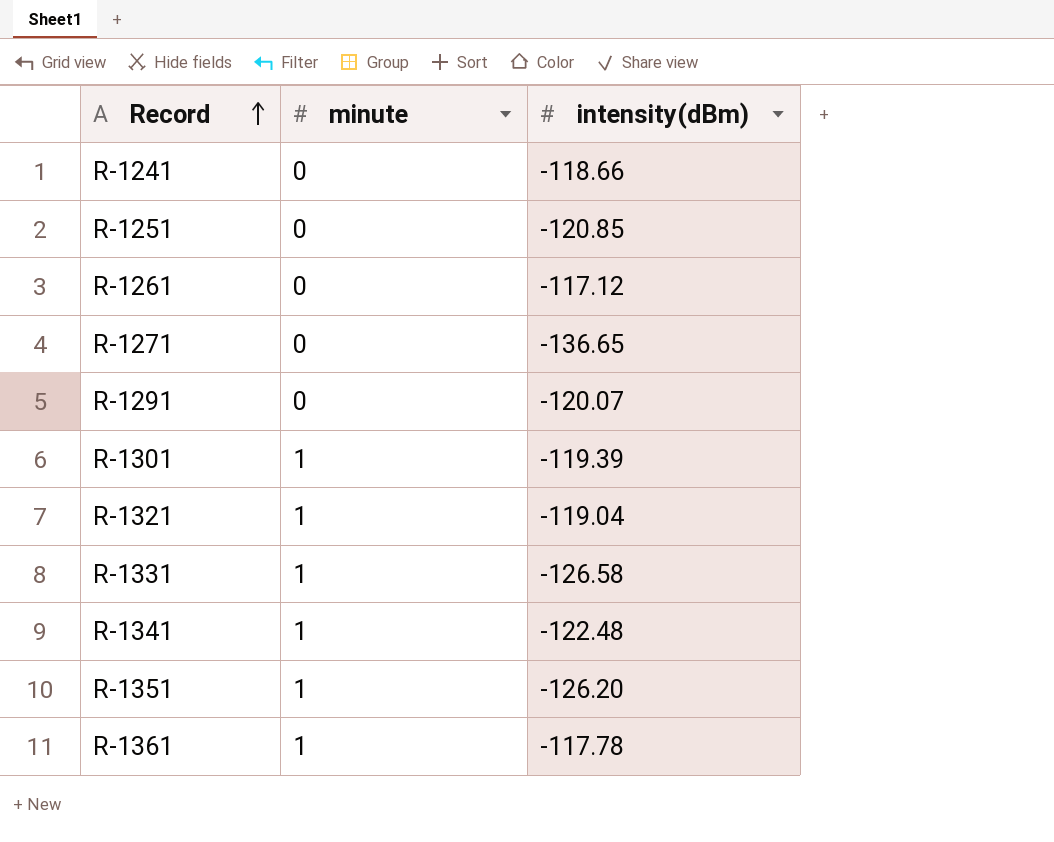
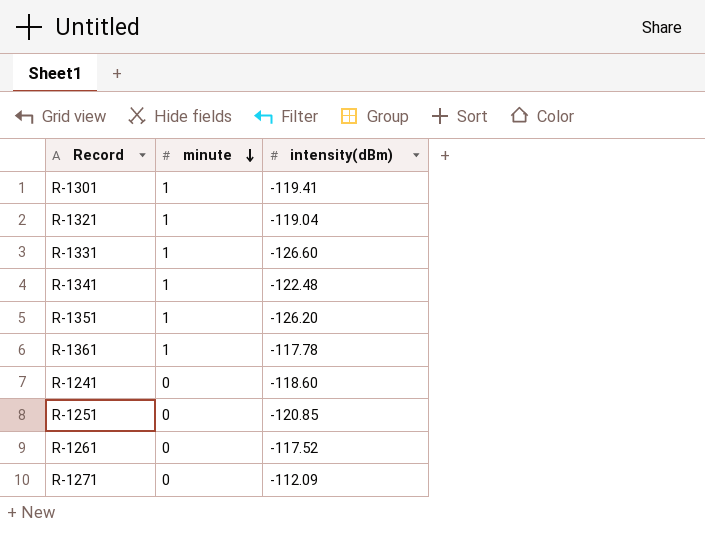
row order: Record ascending -> minute descending
row R-1291: 0 | -120.07 -> none
R-1301 | intensity(dBm): -119.39 -> -119.41
R-1331 | intensity(dBm): -126.58 -> -126.60
R-1241 | intensity(dBm): -118.66 -> -118.60
R-1261 | intensity(dBm): -117.12 -> -117.52
R-1271 | intensity(dBm): -136.65 -> -112.09

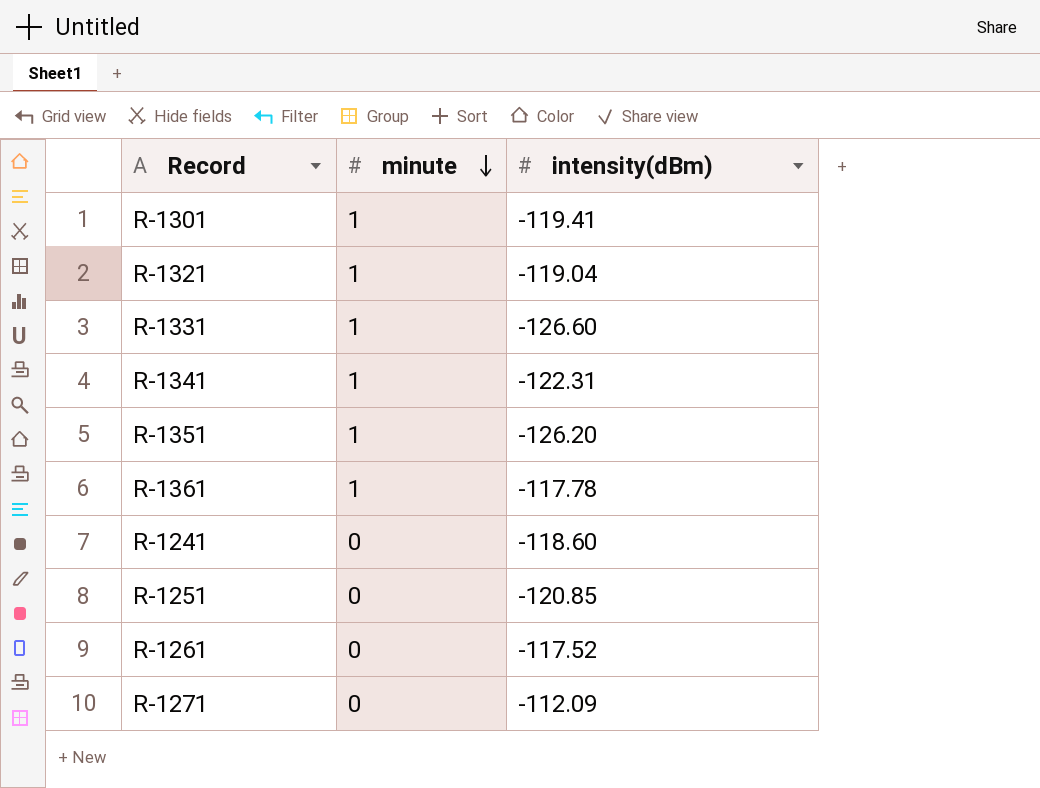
R-1341 | intensity(dBm): -122.48 -> -122.31

